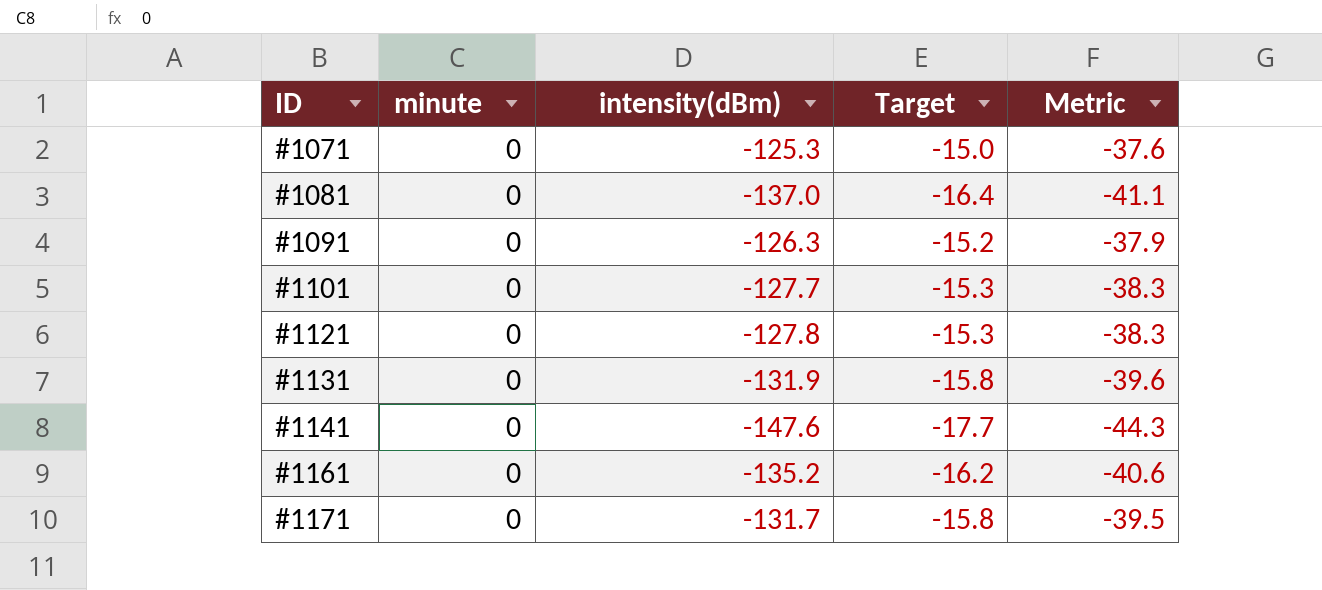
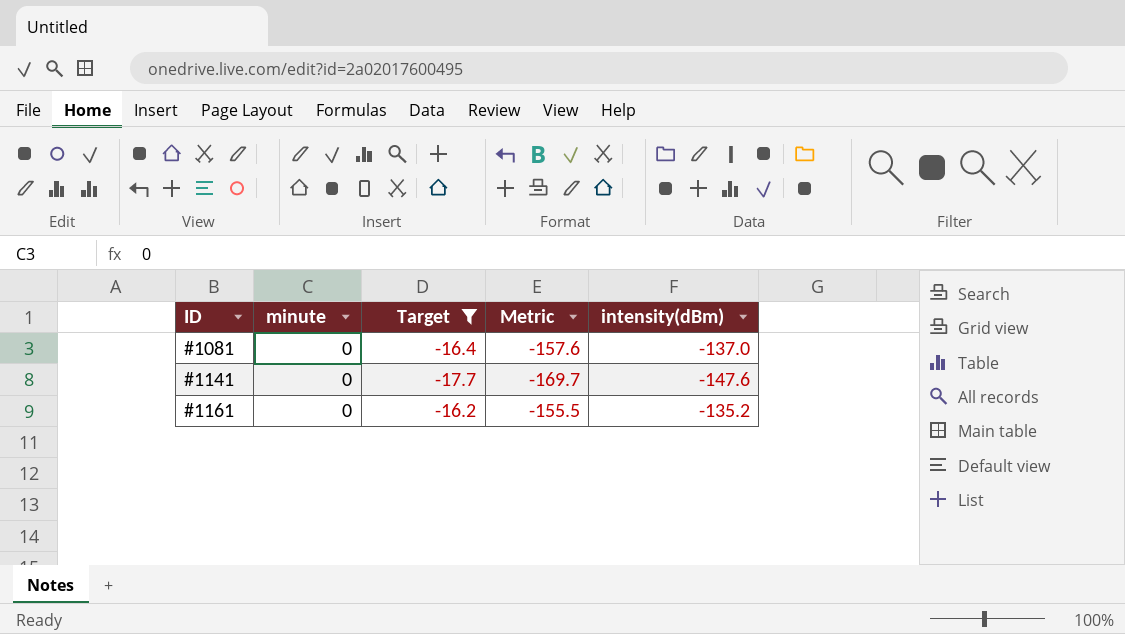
filter: none -> Target <= -16.2
column Metric | formula: [intensity(dBm)] * 0.3 -> [intensity(dBm)] * 1.15
column intensity(dBm) | position: 3 -> 5

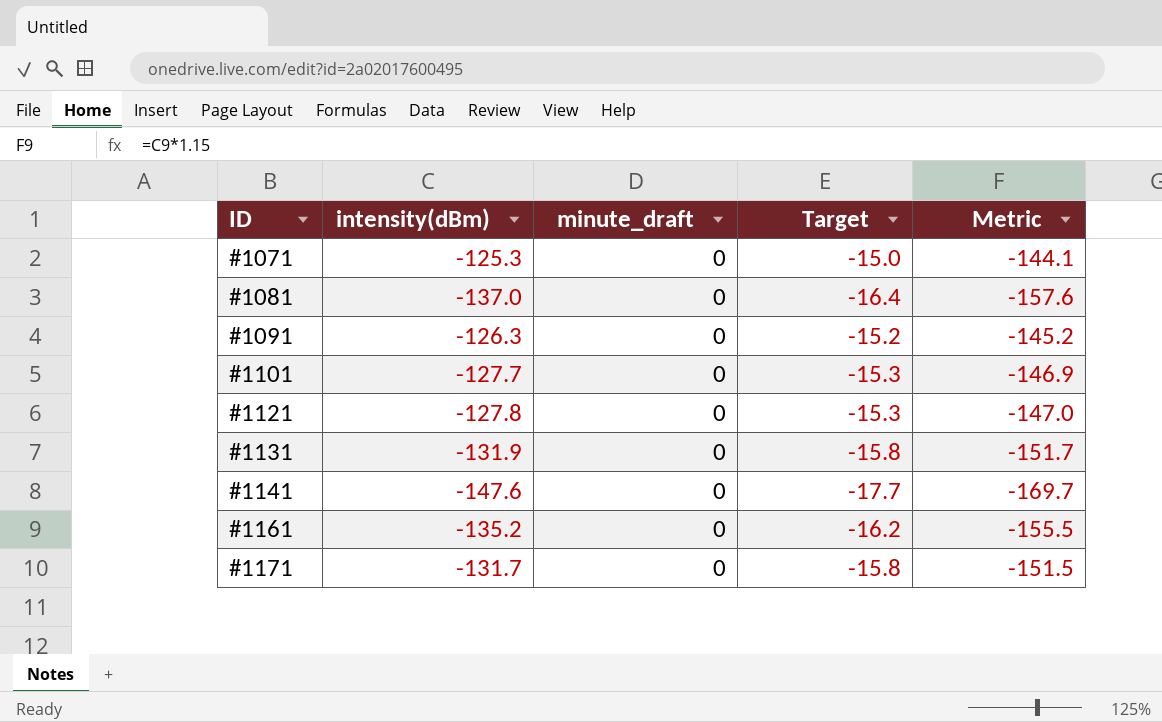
filter: Target <= -16.2 -> none
column intensity(dBm) | position: 5 -> 2
column name: minute -> minute_draft

